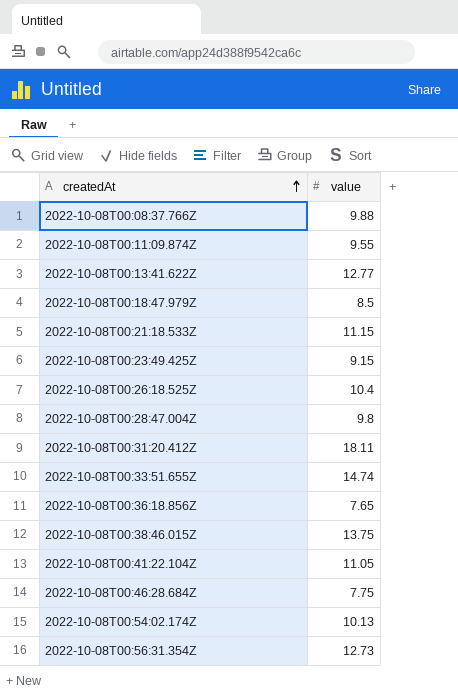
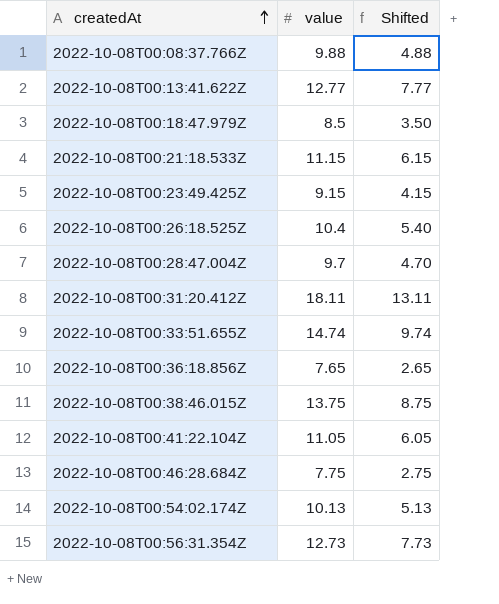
column Shifted | formula: none -> [value] - 5
row 2022-10-08T00:11:09.874Z: 9.55 -> none
2022-10-08T00:28:47.004Z | value: 9.8 -> 9.7

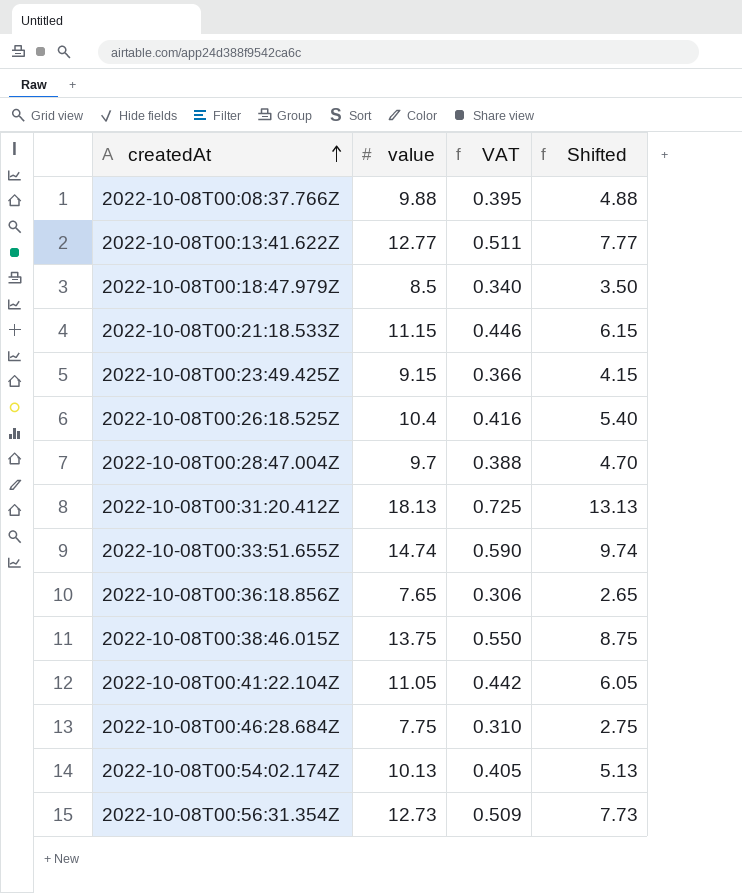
column VAT | formula: none -> [value] * 0.04
2022-10-08T00:31:20.412Z | value: 18.11 -> 18.13
2022-10-08T00:31:20.412Z | Shifted: 13.11 -> 13.13

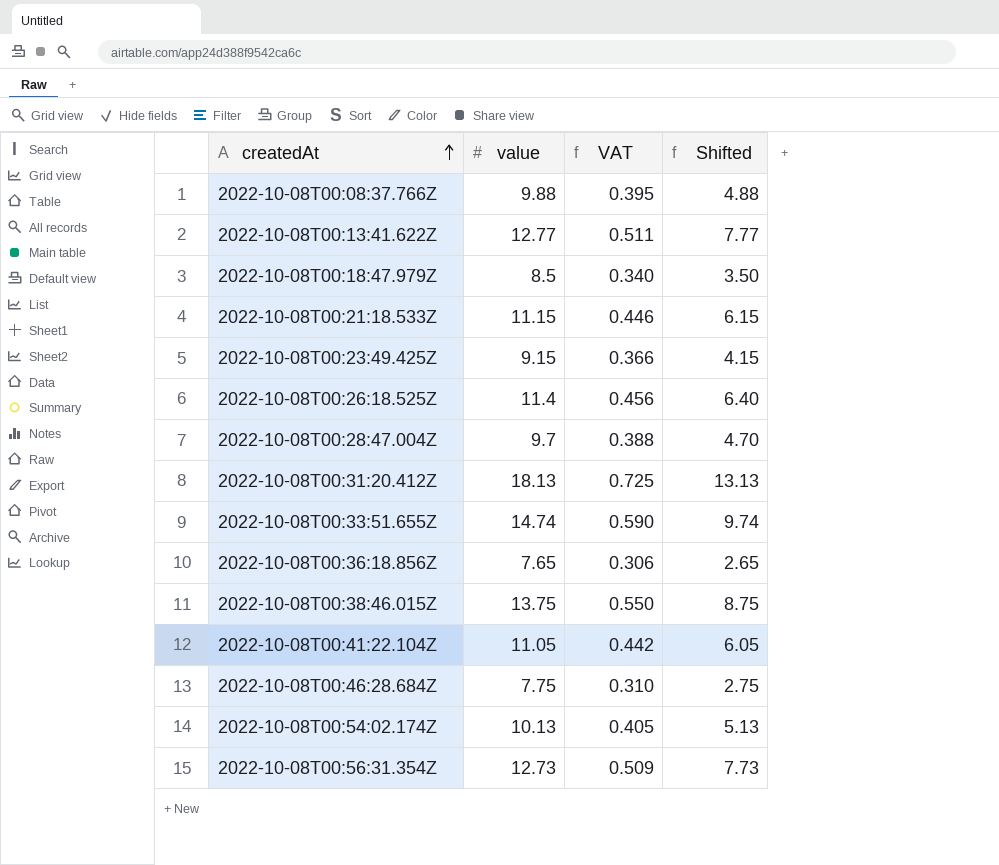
2022-10-08T00:26:18.525Z | value: 10.4 -> 11.4
2022-10-08T00:26:18.525Z | VAT: 0.416 -> 0.456
2022-10-08T00:26:18.525Z | Shifted: 5.40 -> 6.40

